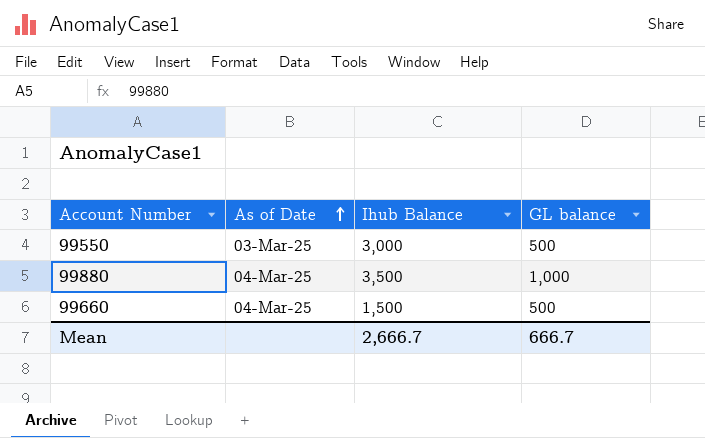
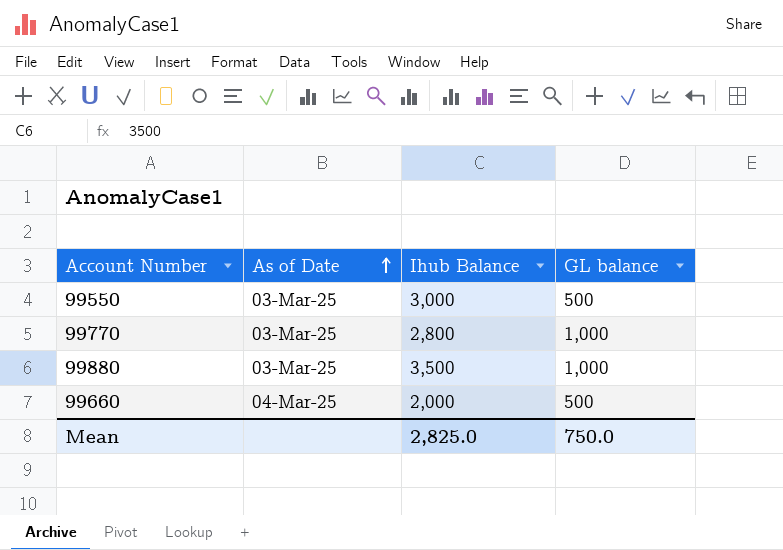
row 99770: none -> 03-Mar-25 | 2,800 | 1,000
99880 | As of Date: 04-Mar-25 -> 03-Mar-25
99660 | Ihub Balance: 1,500 -> 2,000
Mean | Ihub Balance: 2,666.7 -> 2,825.0
Mean | GL balance: 666.7 -> 750.0

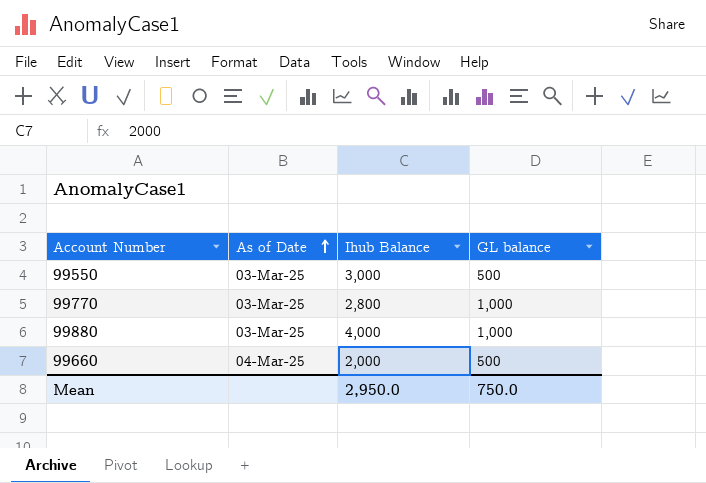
99880 | Ihub Balance: 3,500 -> 4,000
Mean | Ihub Balance: 2,825.0 -> 2,950.0

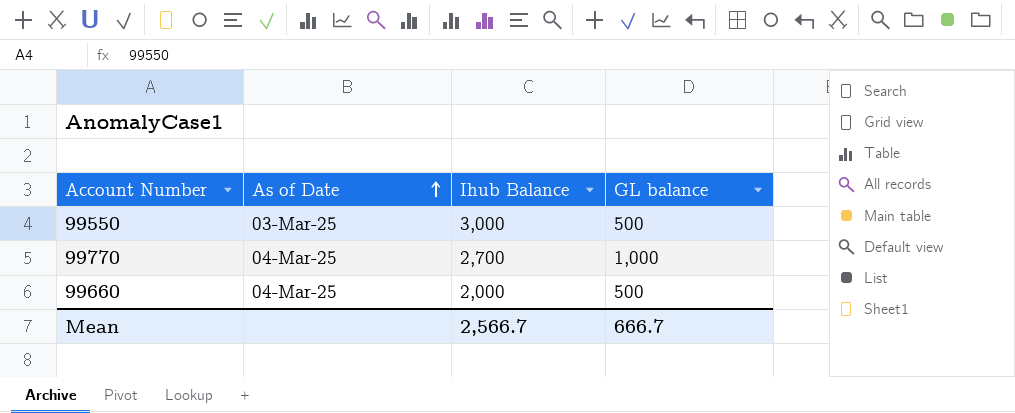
row 99880: 03-Mar-25 | 4,000 | 1,000 -> none
99770 | As of Date: 03-Mar-25 -> 04-Mar-25
99770 | Ihub Balance: 2,800 -> 2,700
Mean | Ihub Balance: 2,950.0 -> 2,566.7
Mean | GL balance: 750.0 -> 666.7

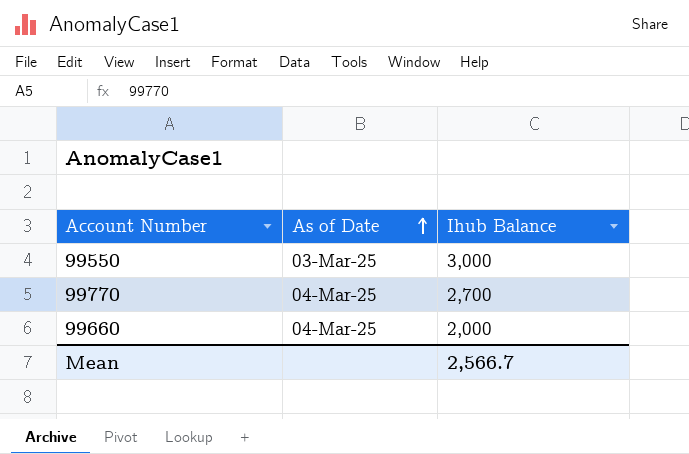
column GL balance | position: 4 -> none

